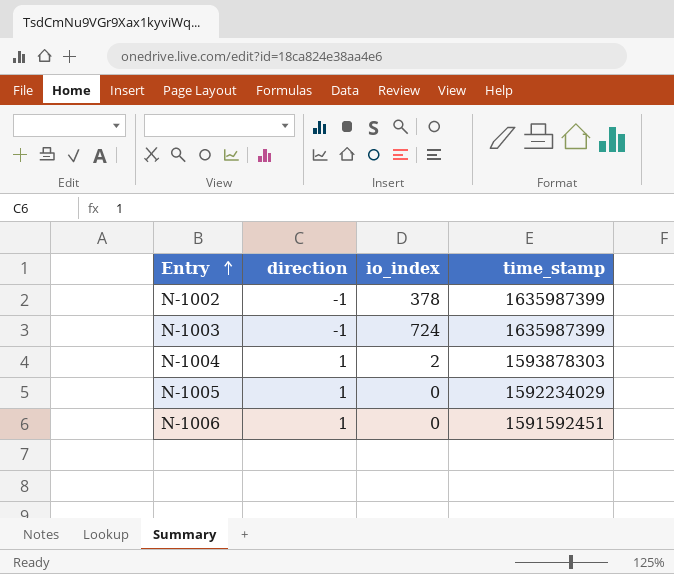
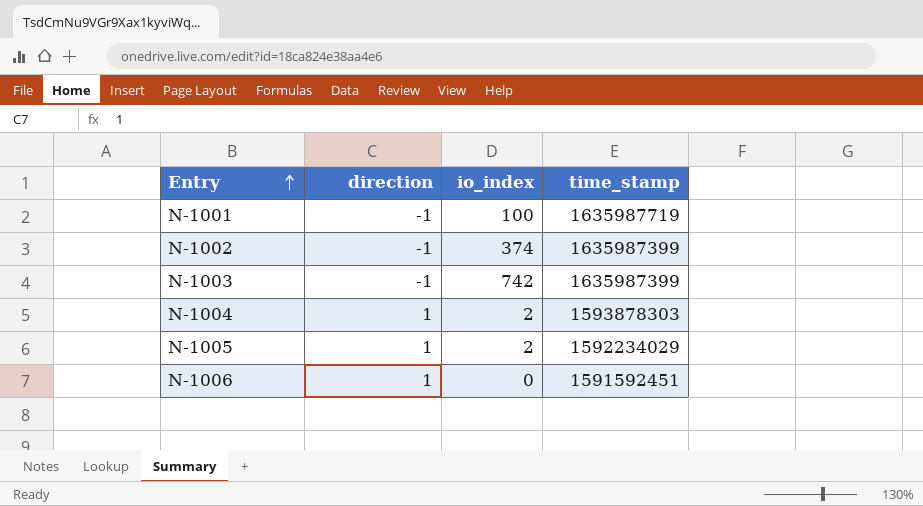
row N-1001: none -> -1 | 100 | 1635987719
N-1002 | io_index: 378 -> 374
N-1003 | io_index: 724 -> 742
N-1005 | io_index: 0 -> 2

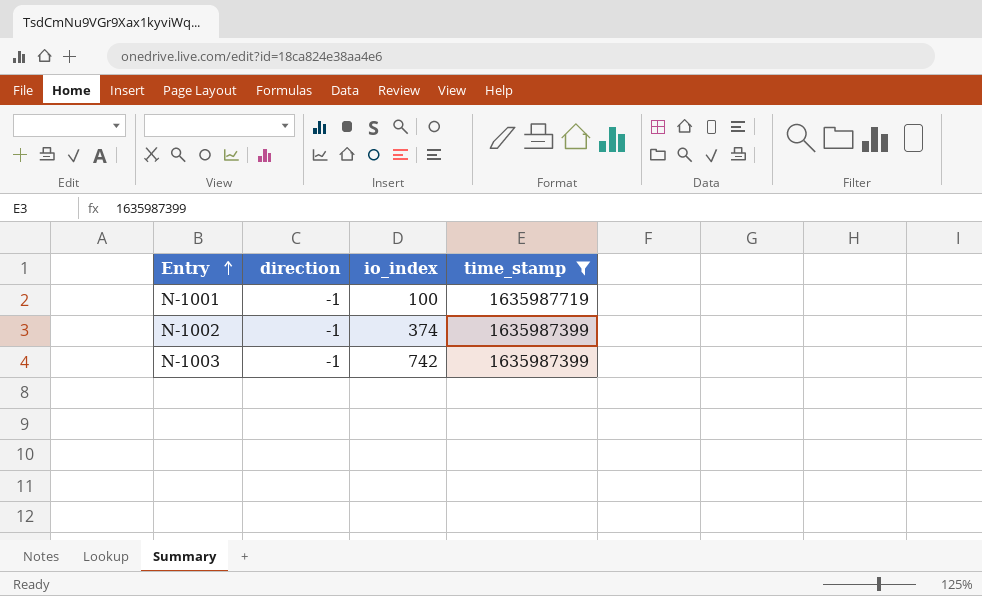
filter: none -> time_stamp >= 1635987399

